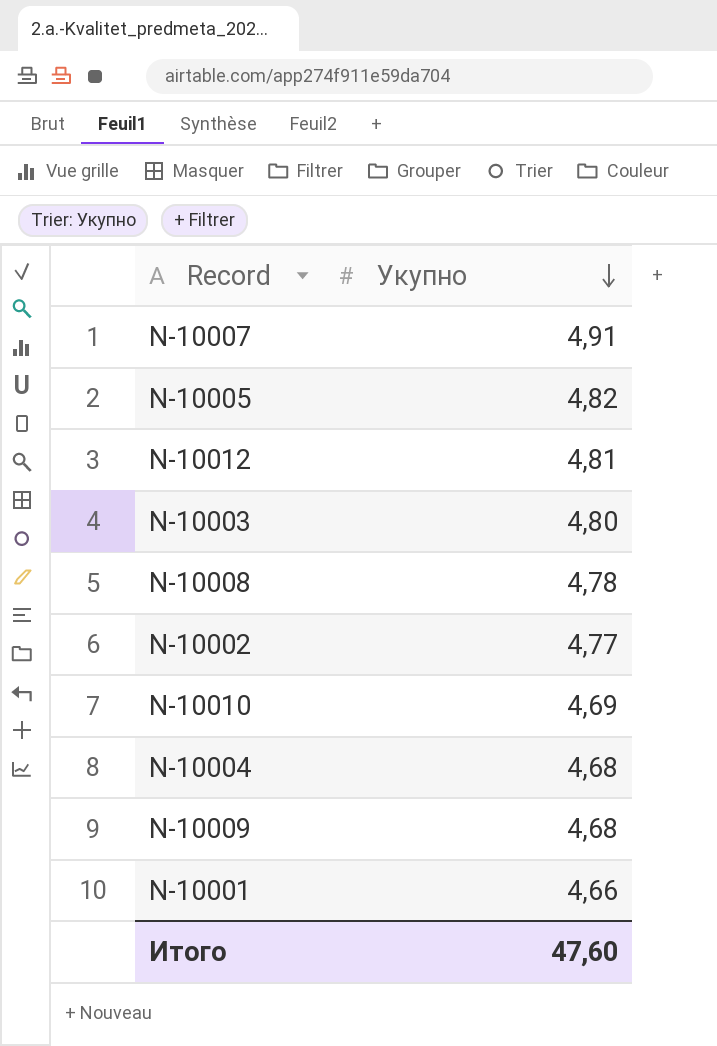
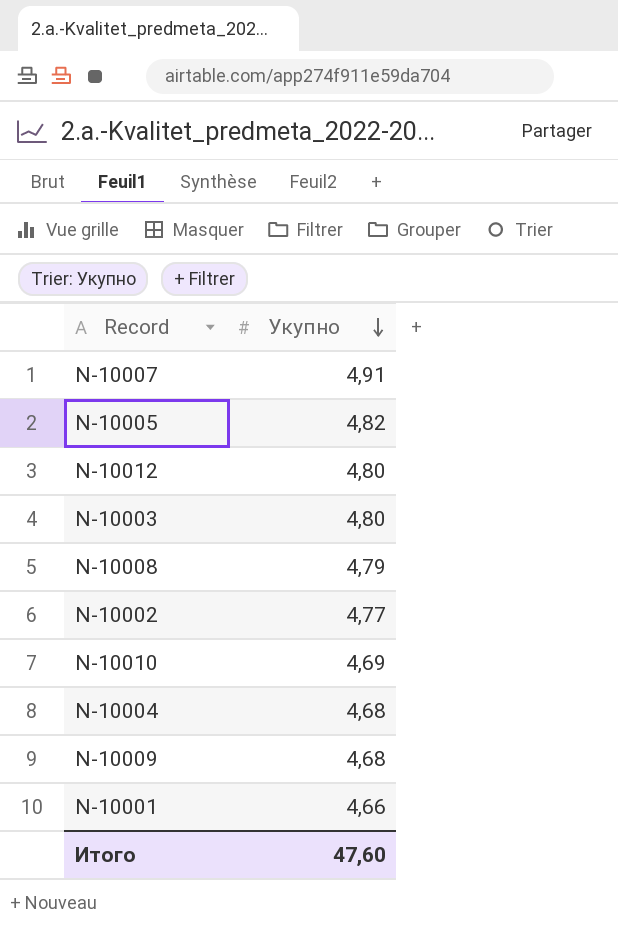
N-10012 | Укупно: 4,81 -> 4,80
N-10008 | Укупно: 4,78 -> 4,79

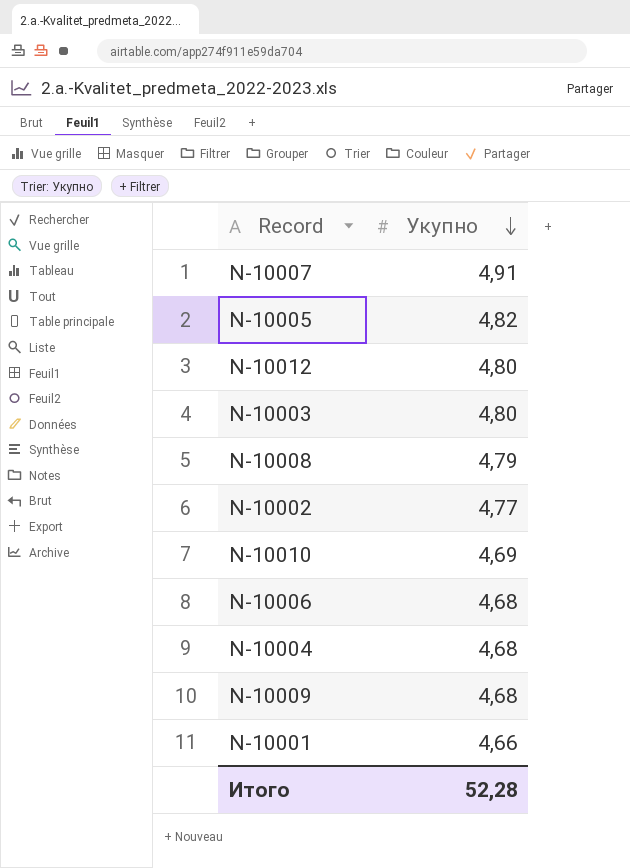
row N-10006: none -> 4,68
Итого | Укупно: 47,60 -> 52,28

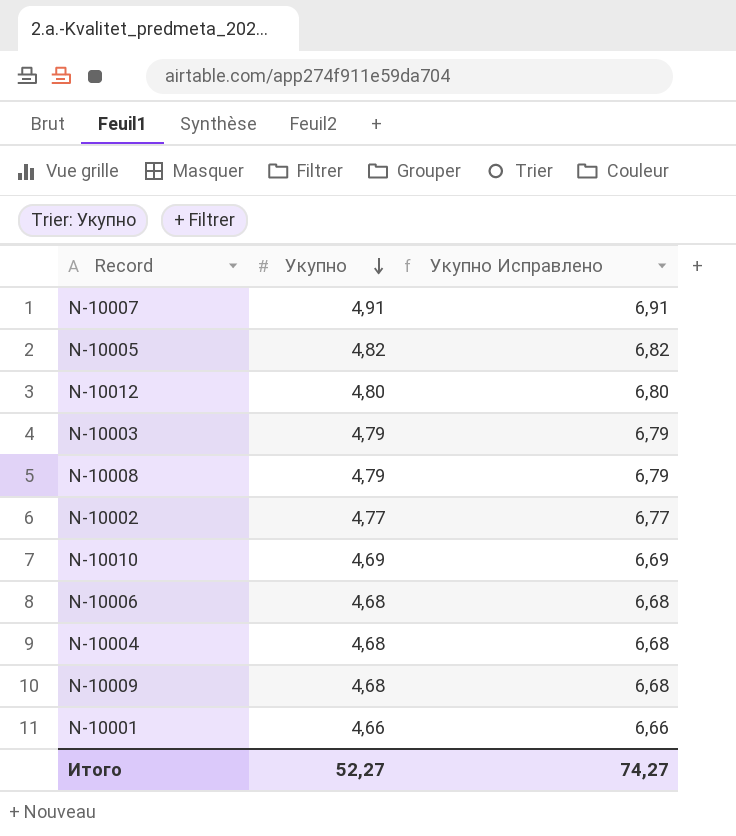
column Укупно Исправлено | formula: none -> [Укупно] + 2
N-10003 | Укупно: 4,80 -> 4,79
Итого | Укупно: 52,28 -> 52,27

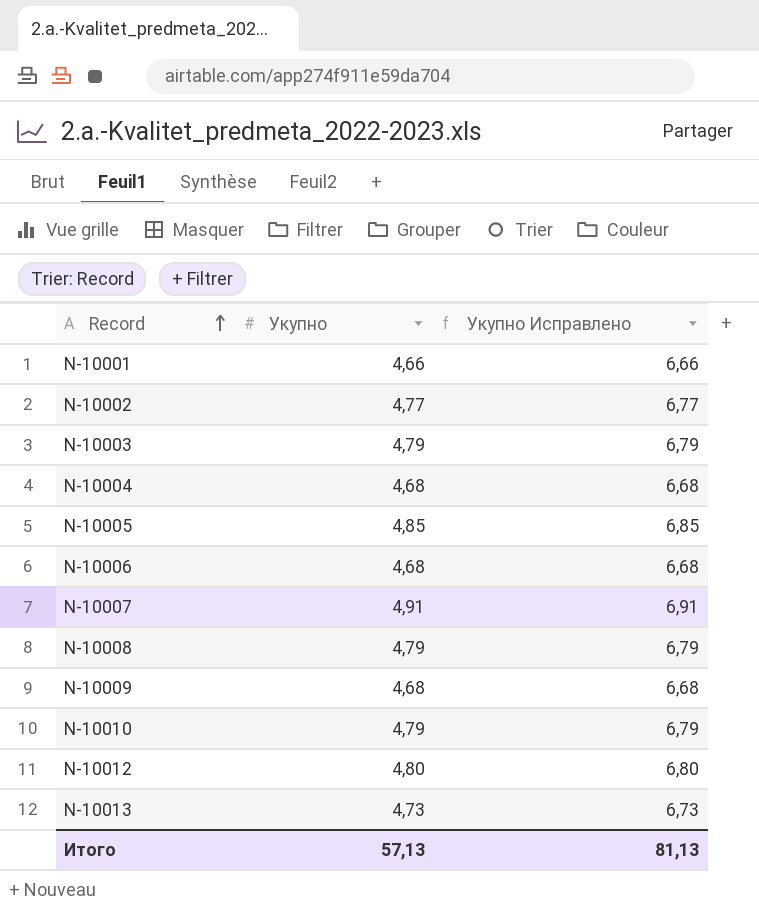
row order: Укупно descending -> Record ascending
N-10005 | Укупно: 4,82 -> 4,85
N-10005 | Укупно Исправлено: 6,82 -> 6,85
N-10010 | Укупно: 4,69 -> 4,79
N-10010 | Укупно Исправлено: 6,69 -> 6,79
row N-10013: none -> 4,73 | 6,73
Итого | Укупно: 52,27 -> 57,13
Итого | Укупно Исправлено: 74,27 -> 81,13

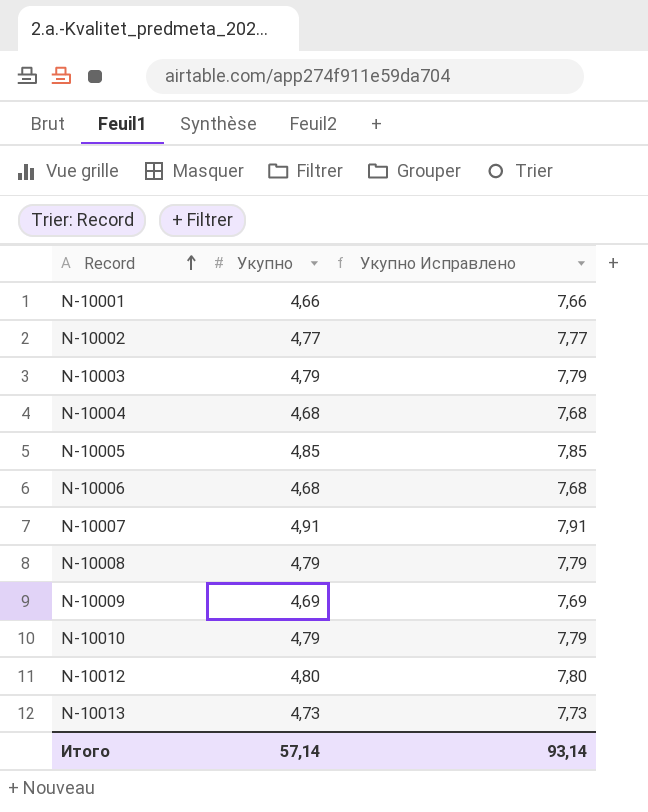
column Укупно Исправлено | formula: [Укупно] + 2 -> [Укупно] + 3
N-10009 | Укупно: 4,68 -> 4,69
Итого | Укупно: 57,13 -> 57,14
Итого | Укупно Исправлено: 81,13 -> 93,14

